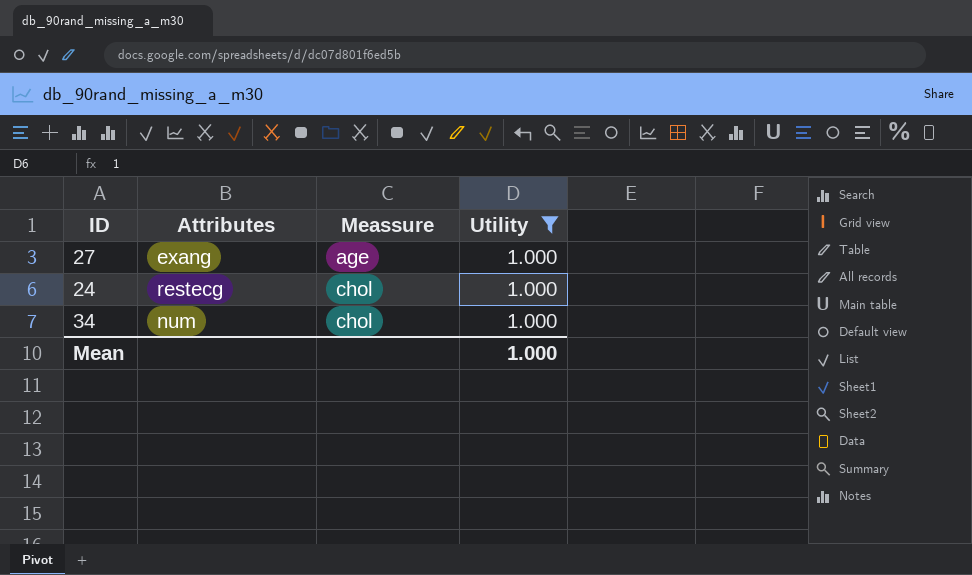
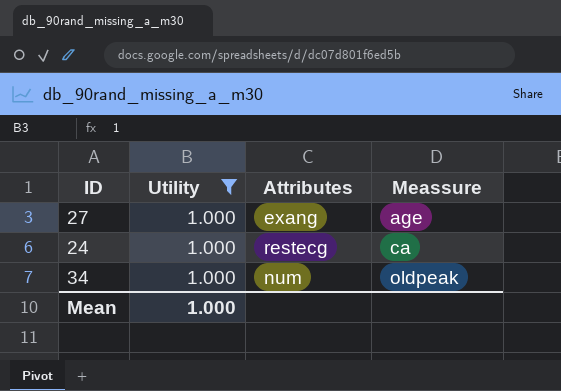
column Utility | position: 4 -> 2
24 | Meassure: chol -> ca
34 | Meassure: chol -> oldpeak

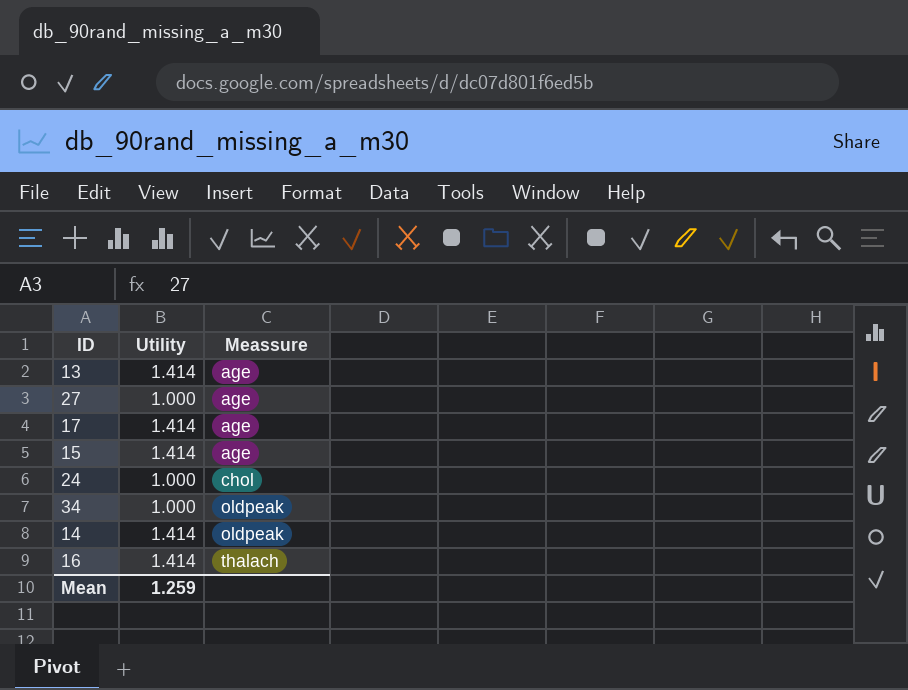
filter: Utility = 1.000 -> none
column Attributes | position: 3 -> none
24 | Meassure: ca -> chol
Mean | Utility: 1.000 -> 1.259

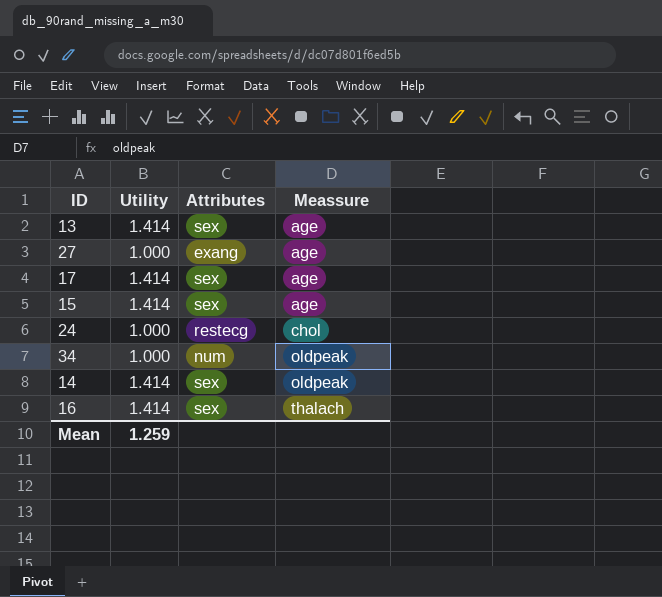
column Attributes | position: none -> 3

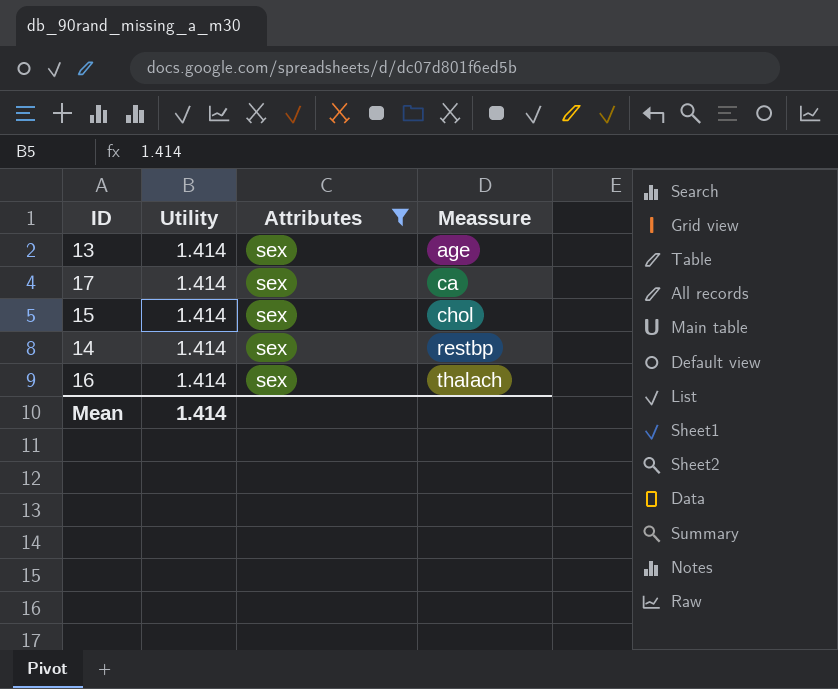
filter: none -> Attributes = sex
17 | Meassure: age -> ca
15 | Meassure: age -> chol
14 | Meassure: oldpeak -> restbp
Mean | Utility: 1.259 -> 1.414

